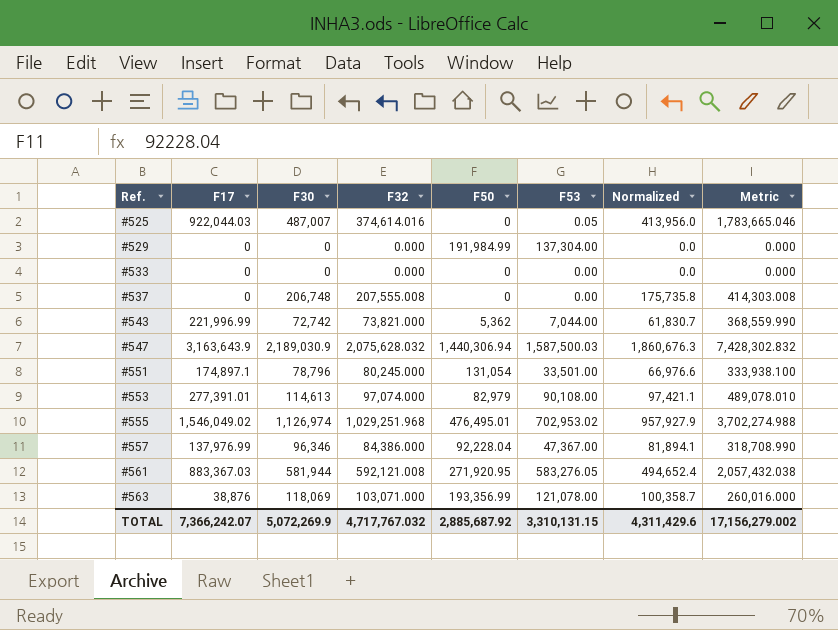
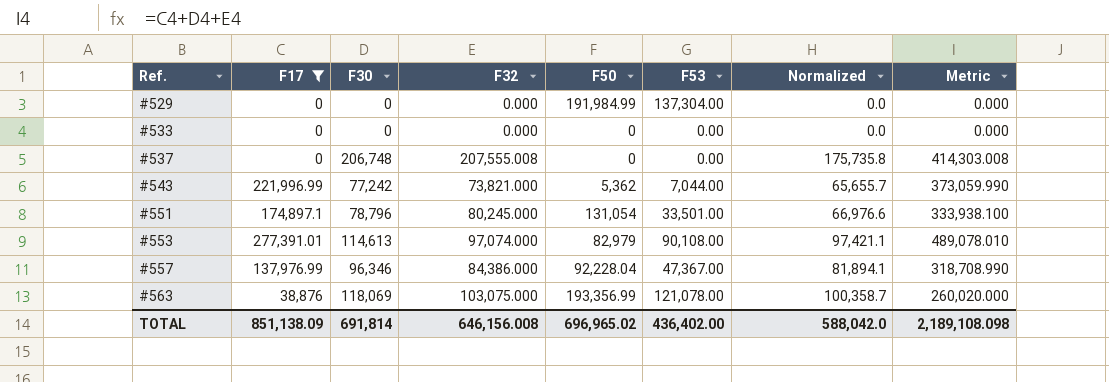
filter: none -> F17 <= 277,391.01
#543 | F30: 72,742 -> 77,242
#543 | Normalized: 61,830.7 -> 65,655.7
#543 | Metric: 368,559.990 -> 373,059.990
#563 | F32: 103,071.000 -> 103,075.000
#563 | Metric: 260,016.000 -> 260,020.000
TOTAL | F17: 7,366,242.07 -> 851,138.09
TOTAL | F30: 5,072,269.9 -> 691,814
TOTAL | F32: 4,717,767.032 -> 646,156.008
TOTAL | F50: 2,885,687.92 -> 696,965.02
TOTAL | F53: 3,310,131.15 -> 436,402.00
TOTAL | Normalized: 4,311,429.6 -> 588,042.0
TOTAL | Metric: 17,156,279.002 -> 2,189,108.098

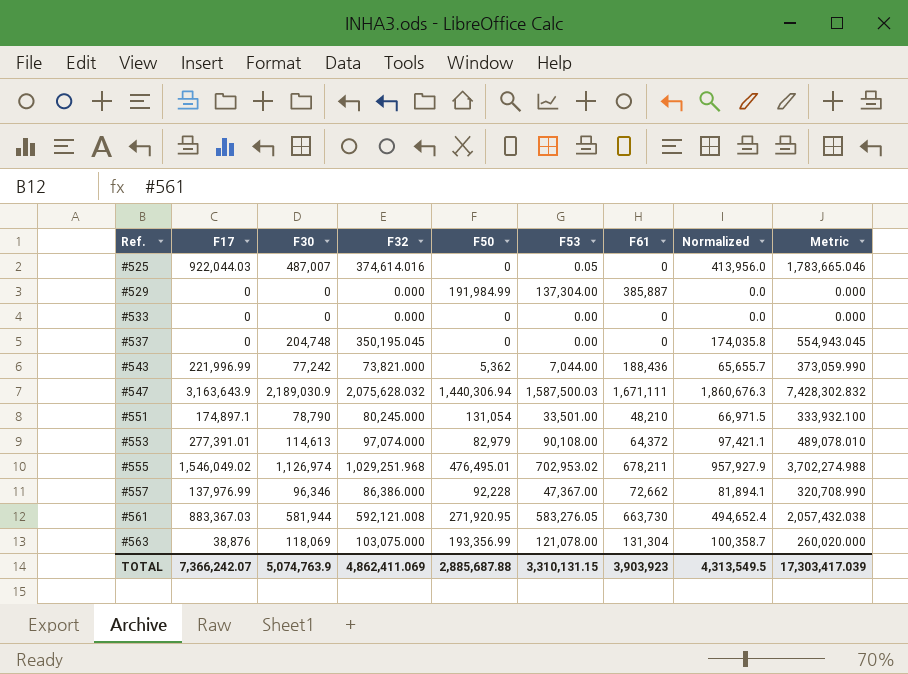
filter: F17 <= 277,391.01 -> none
column F61 | position: none -> 7
#537 | F30: 206,748 -> 204,748
#537 | F32: 207,555.008 -> 350,195.045
#537 | Normalized: 175,735.8 -> 174,035.8
#537 | Metric: 414,303.008 -> 554,943.045
#551 | F30: 78,796 -> 78,790
#551 | Normalized: 66,976.6 -> 66,971.5
#551 | Metric: 333,938.100 -> 333,932.100
#557 | F32: 84,386.000 -> 86,386.000
#557 | F50: 92,228.04 -> 92,228
#557 | Metric: 318,708.990 -> 320,708.990
TOTAL | F17: 851,138.09 -> 7,366,242.07
TOTAL | F30: 691,814 -> 5,074,763.9
TOTAL | F32: 646,156.008 -> 4,862,411.069
TOTAL | F50: 696,965.02 -> 2,885,687.88
TOTAL | F53: 436,402.00 -> 3,310,131.15
TOTAL | Normalized: 588,042.0 -> 4,313,549.5
TOTAL | Metric: 2,189,108.098 -> 17,303,417.039

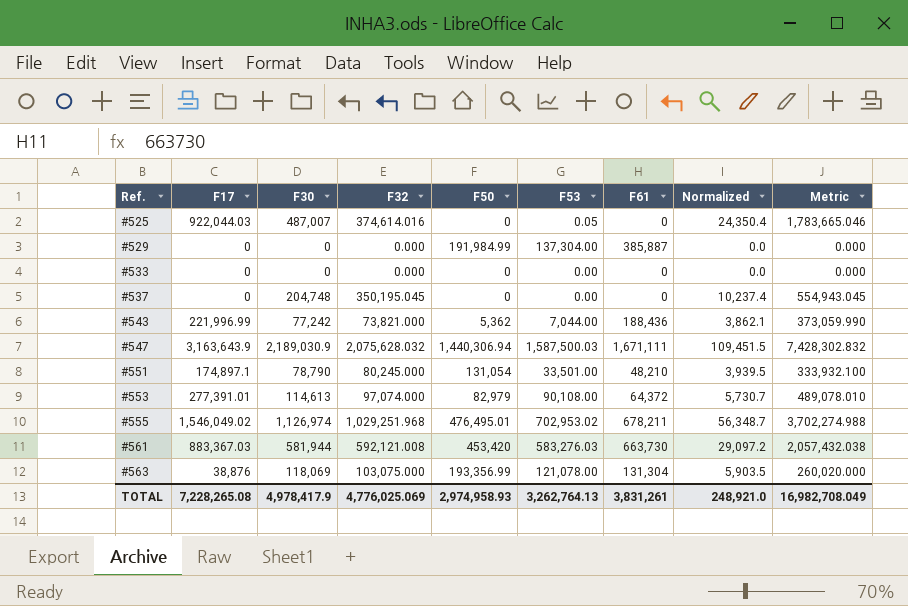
column Normalized | formula: [F30] * 0.85 -> [F30] * 0.05
row #557: 137,976.99 | 96,346 | 86,386.000 | 92,228 | 47,367.00 | 72,662 | 81,894.1 | 320,708.990 -> none
#561 | F50: 271,920.95 -> 453,420
#561 | F53: 583,276.05 -> 583,276.03
TOTAL | F17: 7,366,242.07 -> 7,228,265.08
TOTAL | F30: 5,074,763.9 -> 4,978,417.9
TOTAL | F32: 4,862,411.069 -> 4,776,025.069
TOTAL | F50: 2,885,687.88 -> 2,974,958.93
TOTAL | F53: 3,310,131.15 -> 3,262,764.13
TOTAL | F61: 3,903,923 -> 3,831,261
TOTAL | Normalized: 4,313,549.5 -> 248,921.0
TOTAL | Metric: 17,303,417.039 -> 16,982,708.049

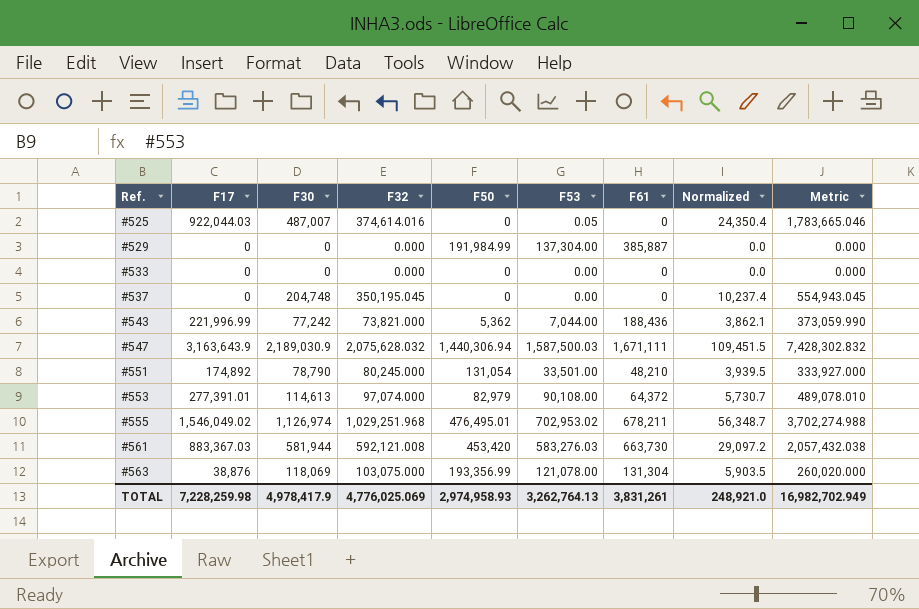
#551 | F17: 174,897.1 -> 174,892
#551 | Metric: 333,932.100 -> 333,927.000
TOTAL | F17: 7,228,265.08 -> 7,228,259.98
TOTAL | Metric: 16,982,708.049 -> 16,982,702.949

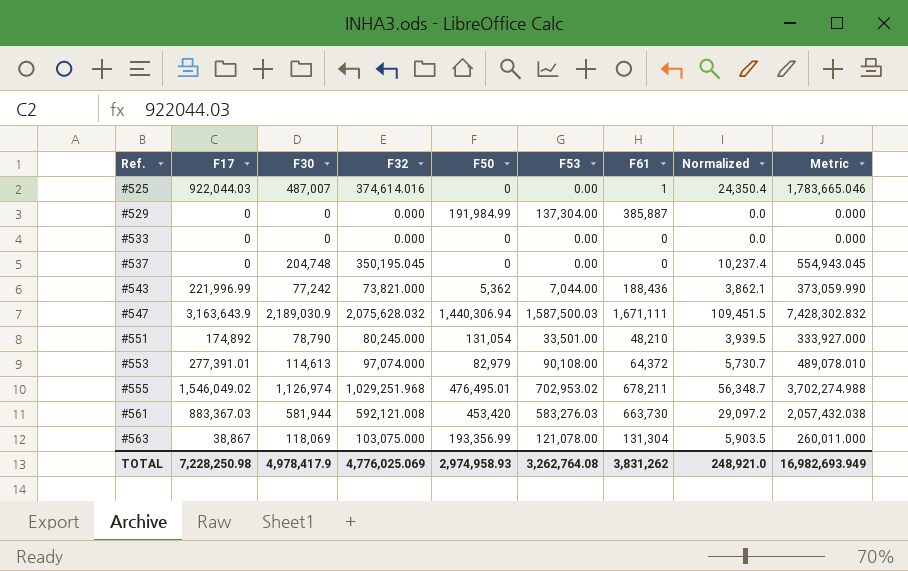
#525 | F53: 0.05 -> 0.00
#525 | F61: 0 -> 1
#563 | F17: 38,876 -> 38,867
#563 | Metric: 260,020.000 -> 260,011.000
TOTAL | F17: 7,228,259.98 -> 7,228,250.98
TOTAL | F53: 3,262,764.13 -> 3,262,764.08
TOTAL | F61: 3,831,261 -> 3,831,262
TOTAL | Metric: 16,982,702.949 -> 16,982,693.949

